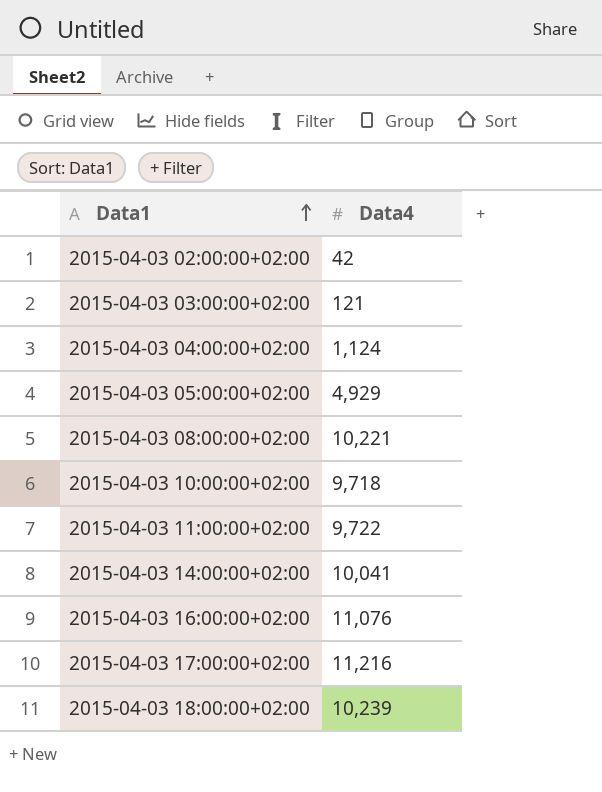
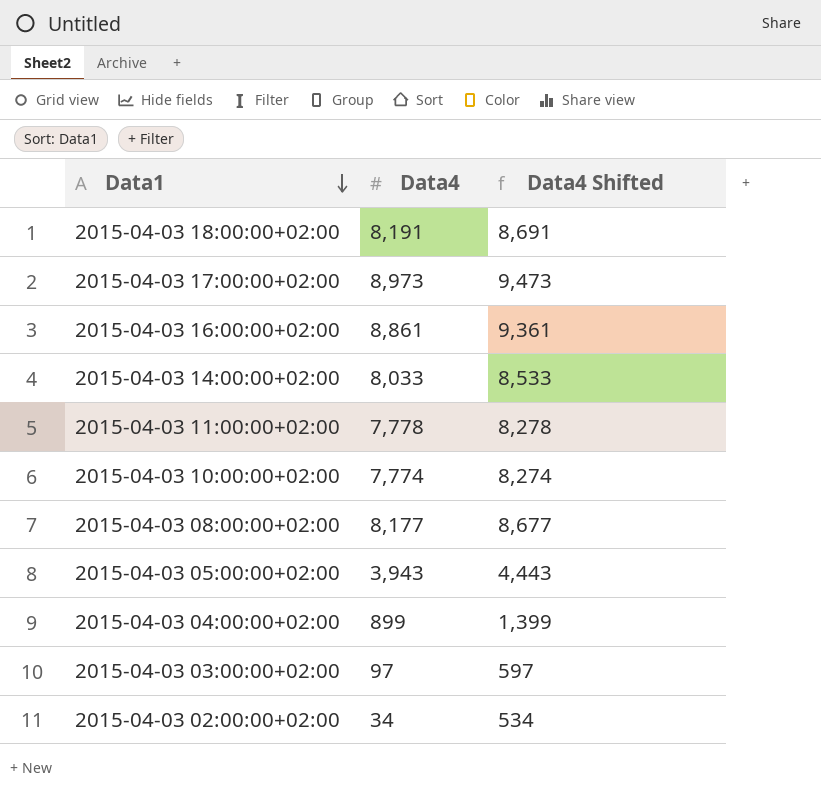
row order: Data1 ascending -> Data1 descending
column Data4 Shifted | formula: none -> [Data4] + 500
2015-04-03 18:00:00+02:00 | Data4: 10,239 -> 8,191
2015-04-03 17:00:00+02:00 | Data4: 11,216 -> 8,973
2015-04-03 16:00:00+02:00 | Data4: 11,076 -> 8,861
2015-04-03 14:00:00+02:00 | Data4: 10,041 -> 8,033
2015-04-03 11:00:00+02:00 | Data4: 9,722 -> 7,778
2015-04-03 10:00:00+02:00 | Data4: 9,718 -> 7,774
2015-04-03 08:00:00+02:00 | Data4: 10,221 -> 8,177
2015-04-03 05:00:00+02:00 | Data4: 4,929 -> 3,943
2015-04-03 04:00:00+02:00 | Data4: 1,124 -> 899
2015-04-03 03:00:00+02:00 | Data4: 121 -> 97
2015-04-03 02:00:00+02:00 | Data4: 42 -> 34

